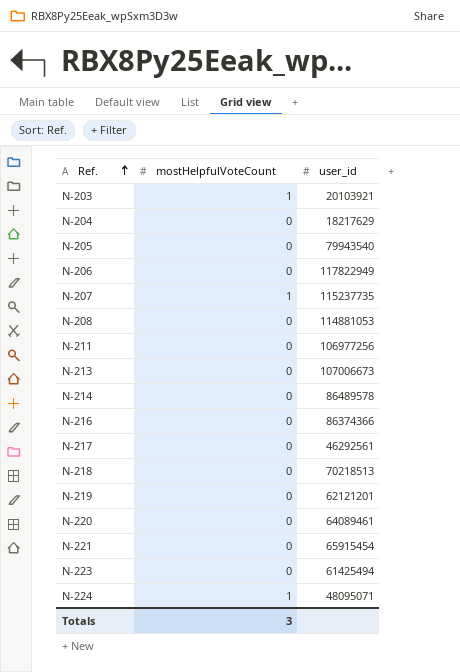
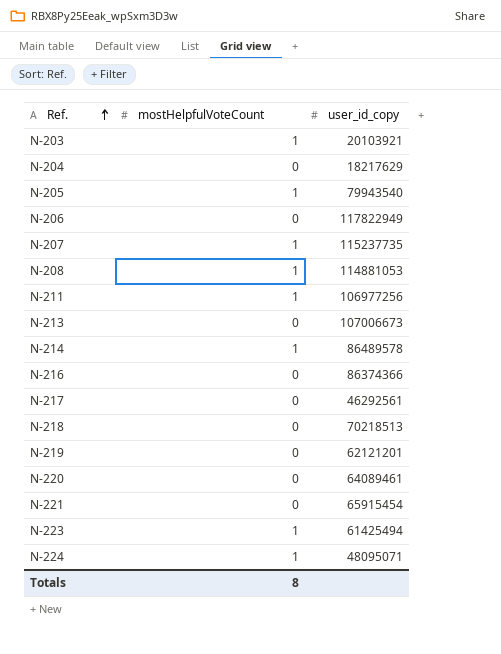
column name: user_id -> user_id_copy
N-205 | mostHelpfulVoteCount: 0 -> 1
N-208 | mostHelpfulVoteCount: 0 -> 1
N-211 | mostHelpfulVoteCount: 0 -> 1
N-214 | mostHelpfulVoteCount: 0 -> 1
N-223 | mostHelpfulVoteCount: 0 -> 1
Totals | mostHelpfulVoteCount: 3 -> 8

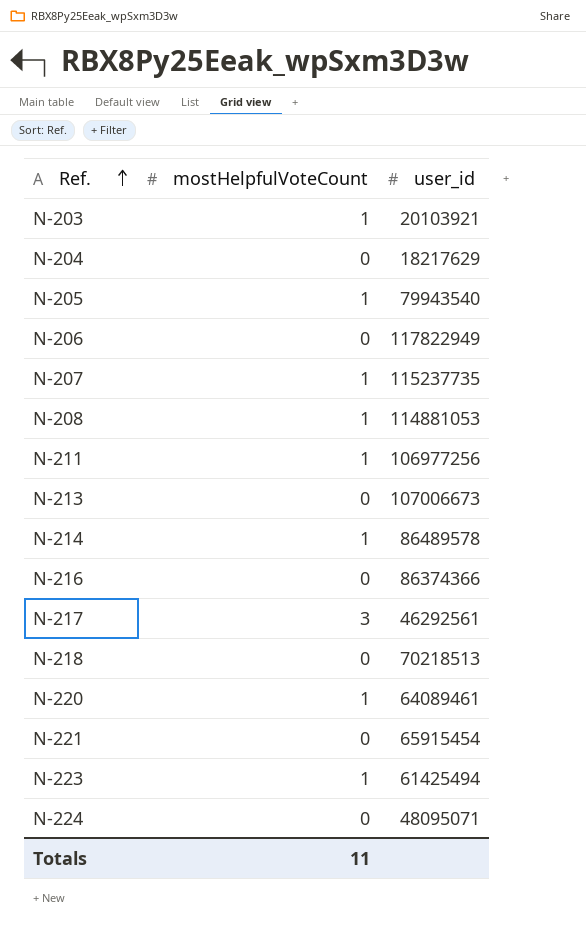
column name: user_id_copy -> user_id
row N-219: 0 | 62121201 -> none
N-217 | mostHelpfulVoteCount: 0 -> 3
N-220 | mostHelpfulVoteCount: 0 -> 1
N-224 | mostHelpfulVoteCount: 1 -> 0
Totals | mostHelpfulVoteCount: 8 -> 11

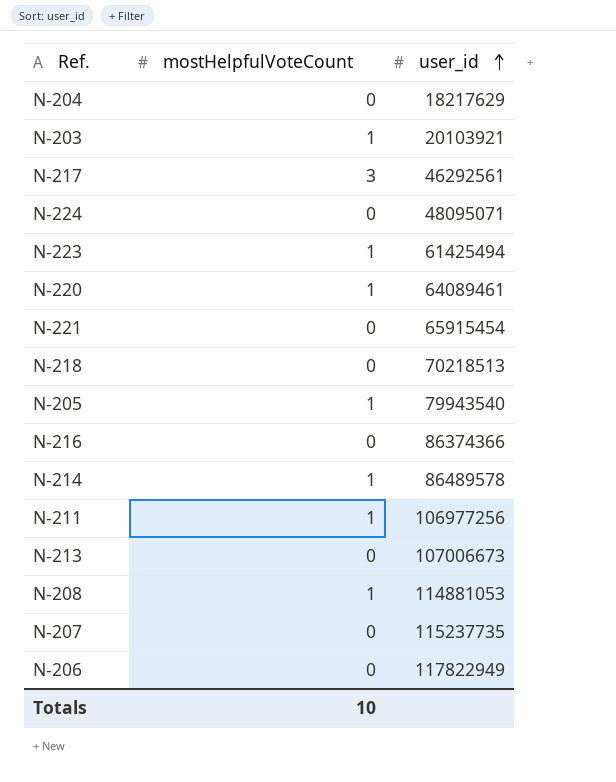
row order: Ref. ascending -> user_id ascending
N-207 | mostHelpfulVoteCount: 1 -> 0
Totals | mostHelpfulVoteCount: 11 -> 10

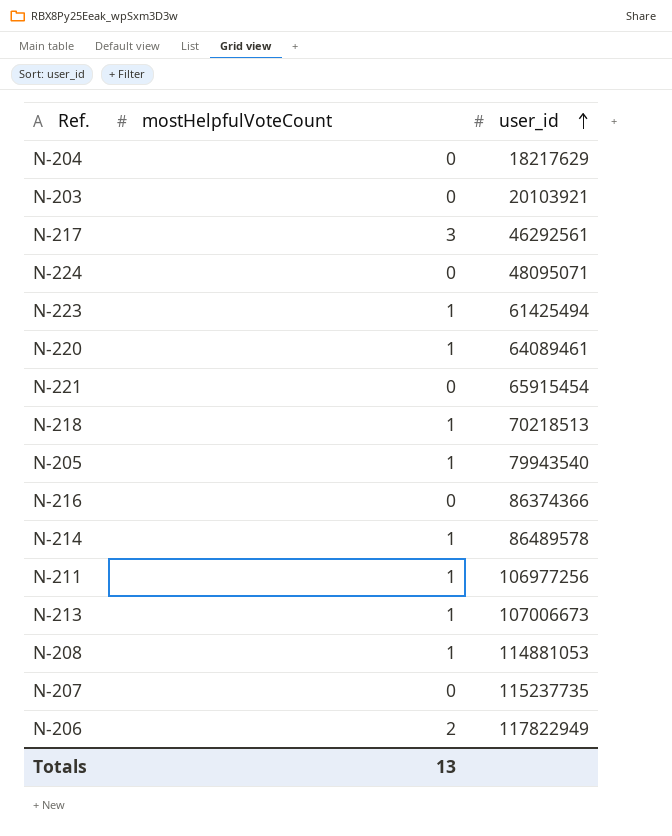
N-203 | mostHelpfulVoteCount: 1 -> 0
N-218 | mostHelpfulVoteCount: 0 -> 1
N-213 | mostHelpfulVoteCount: 0 -> 1
N-206 | mostHelpfulVoteCount: 0 -> 2
Totals | mostHelpfulVoteCount: 10 -> 13

